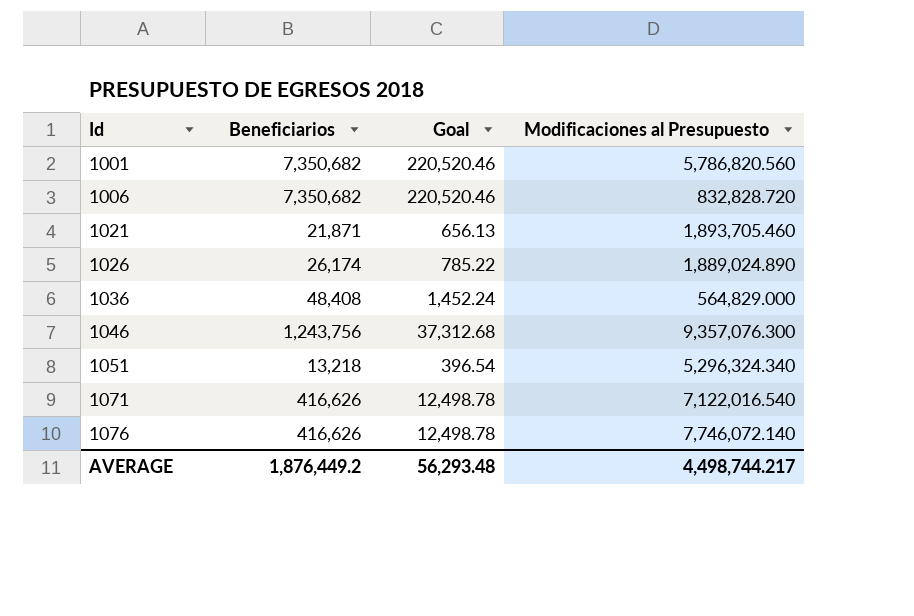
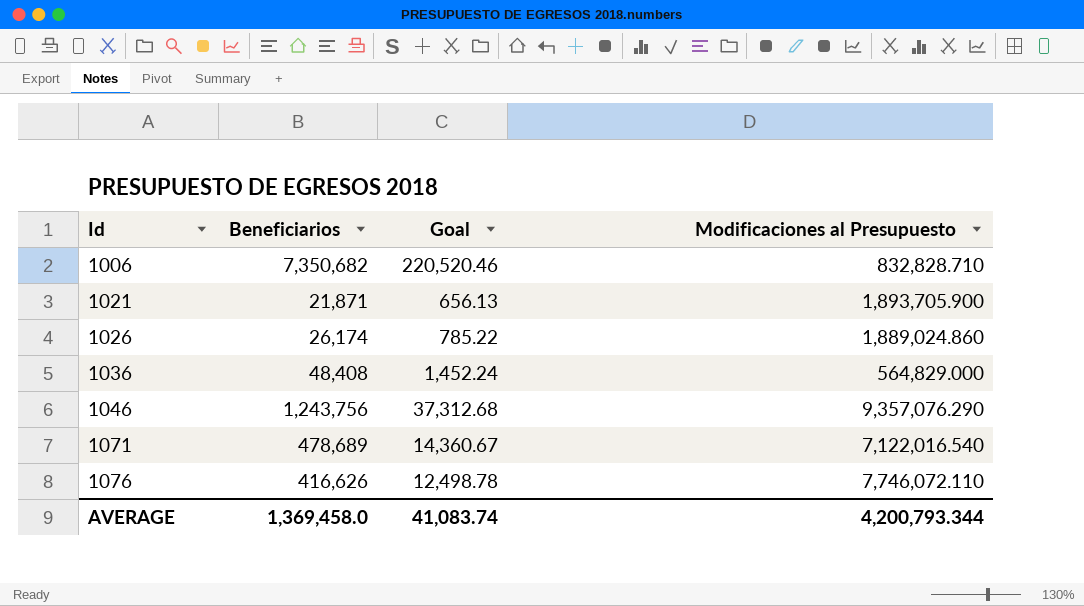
row 1001: 7,350,682 | 220,520.46 | 5,786,820.560 -> none
row 1051: 13,218 | 396.54 | 5,296,324.340 -> none
1006 | Modificaciones al Presupuesto: 832,828.720 -> 832,828.710
1021 | Modificaciones al Presupuesto: 1,893,705.460 -> 1,893,705.900
1026 | Modificaciones al Presupuesto: 1,889,024.890 -> 1,889,024.860
1046 | Modificaciones al Presupuesto: 9,357,076.300 -> 9,357,076.290
1071 | Beneficiarios: 416,626 -> 478,689
1071 | Goal: 12,498.78 -> 14,360.67
1076 | Modificaciones al Presupuesto: 7,746,072.140 -> 7,746,072.110
AVERAGE | Beneficiarios: 1,876,449.2 -> 1,369,458.0
AVERAGE | Goal: 56,293.48 -> 41,083.74
AVERAGE | Modificaciones al Presupuesto: 4,498,744.217 -> 4,200,793.344

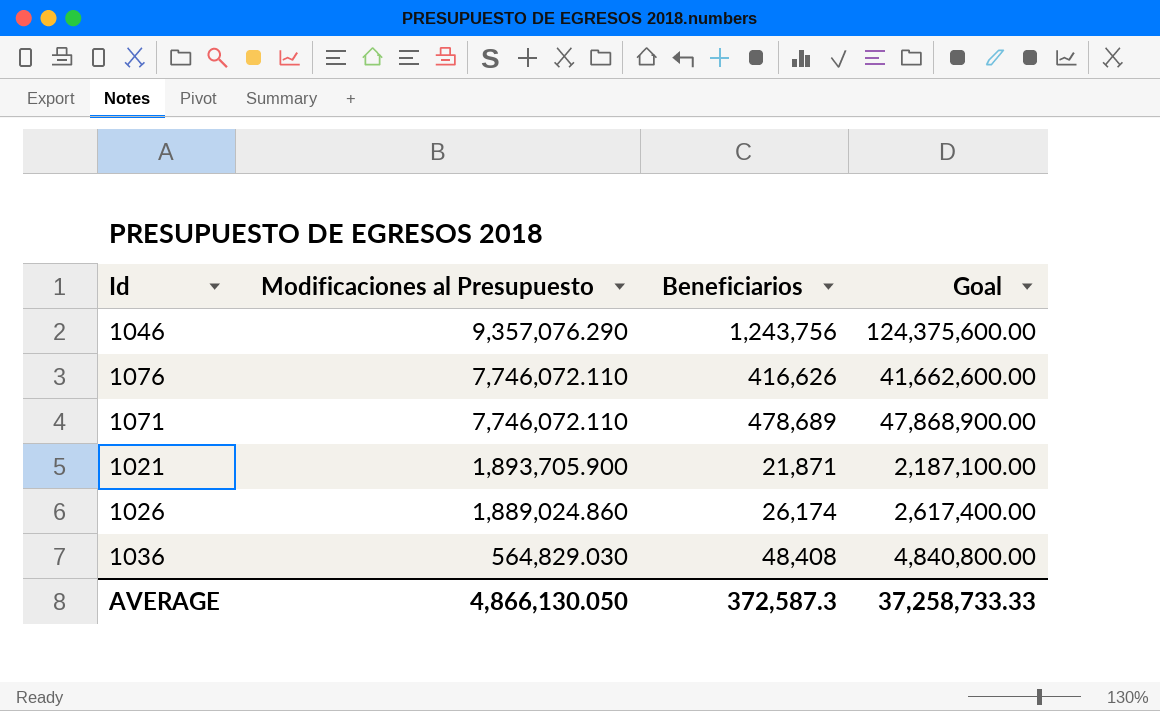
row order: Id ascending -> Modificaciones al Presupuesto descending
column Modificaciones al Presupuesto | position: 4 -> 2
column Goal | formula: [Beneficiarios] * 0.03 -> [Beneficiarios] * 100
row 1006: 7,350,682 | 220,520.46 | 832,828.710 -> none
1071 | Modificaciones al Presupuesto: 7,122,016.540 -> 7,746,072.110
1036 | Modificaciones al Presupuesto: 564,829.000 -> 564,829.030
AVERAGE | Modificaciones al Presupuesto: 4,200,793.344 -> 4,866,130.050
AVERAGE | Beneficiarios: 1,369,458.0 -> 372,587.3
AVERAGE | Goal: 41,083.74 -> 37,258,733.33

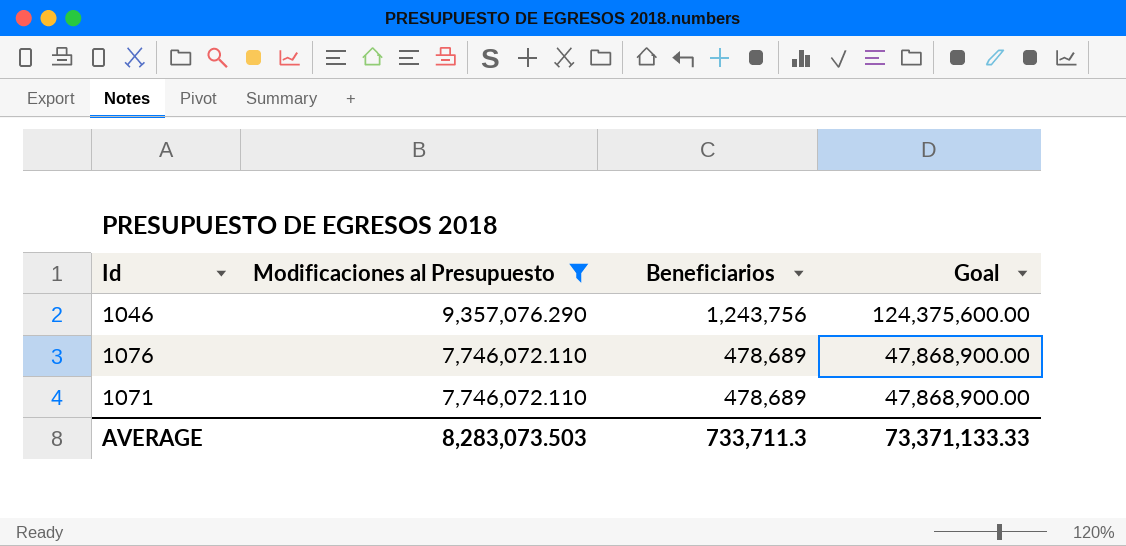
filter: none -> Modificaciones al Presupuesto >= 7,746,072.110
1076 | Beneficiarios: 416,626 -> 478,689
1076 | Goal: 41,662,600.00 -> 47,868,900.00
AVERAGE | Modificaciones al Presupuesto: 4,866,130.050 -> 8,283,073.503
AVERAGE | Beneficiarios: 372,587.3 -> 733,711.3
AVERAGE | Goal: 37,258,733.33 -> 73,371,133.33

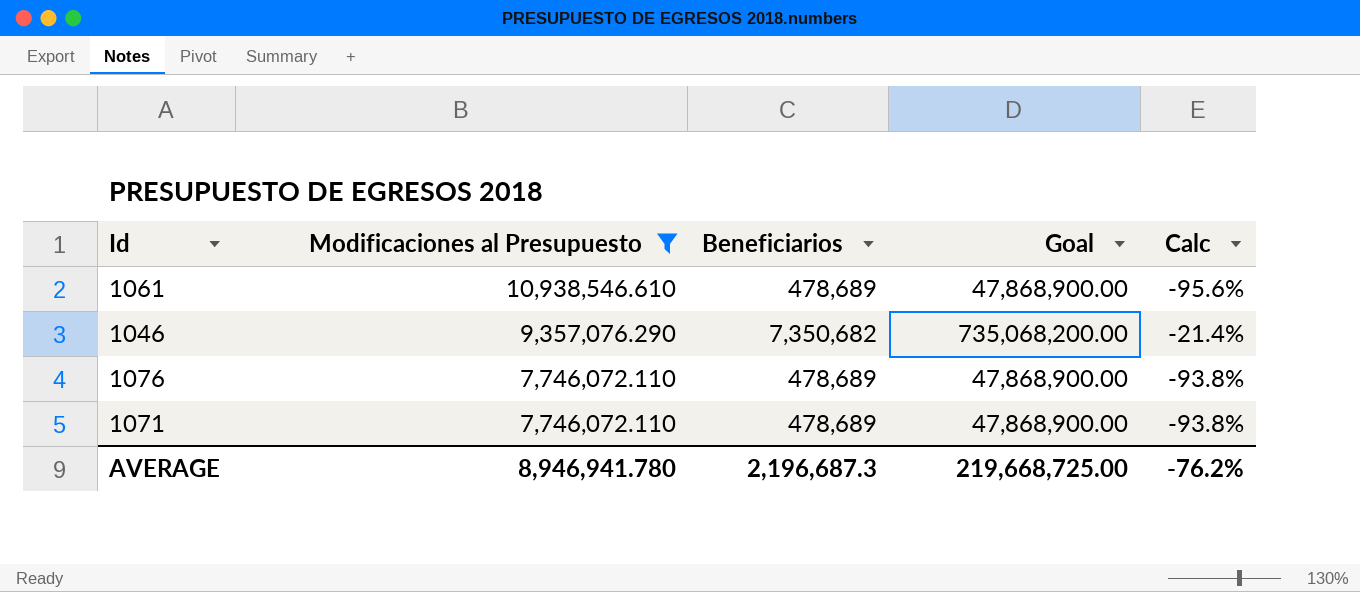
column Calc | formula: none -> ([Beneficiarios] - [Modificaciones al Presupuesto]) / [Modificaciones al Presupuesto]
row 1061: none -> 10,938,546.610 | 478,689 | 47,868,900.00 | -95.6%
1046 | Beneficiarios: 1,243,756 -> 7,350,682
1046 | Goal: 124,375,600.00 -> 735,068,200.00
AVERAGE | Modificaciones al Presupuesto: 8,283,073.503 -> 8,946,941.780
AVERAGE | Beneficiarios: 733,711.3 -> 2,196,687.3
AVERAGE | Goal: 73,371,133.33 -> 219,668,725.00

